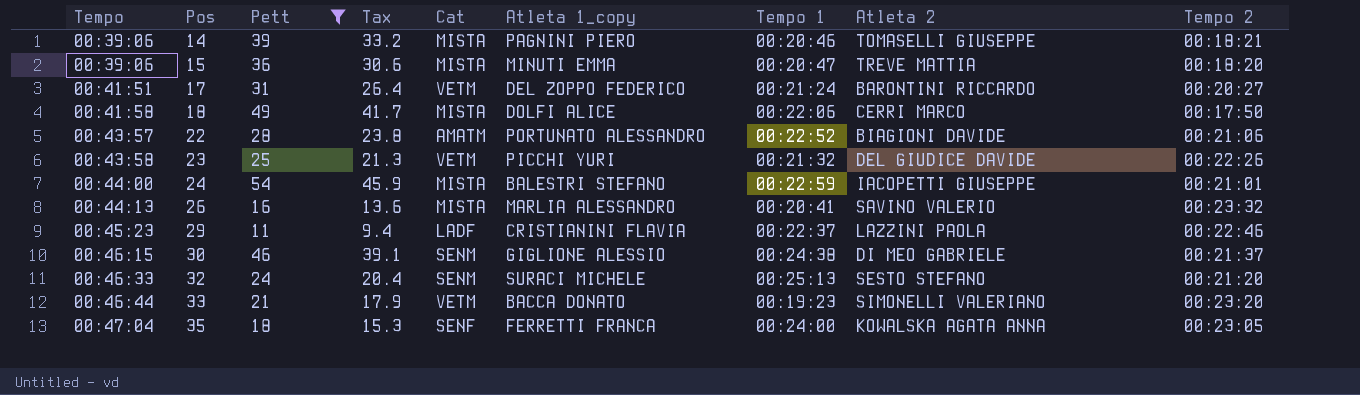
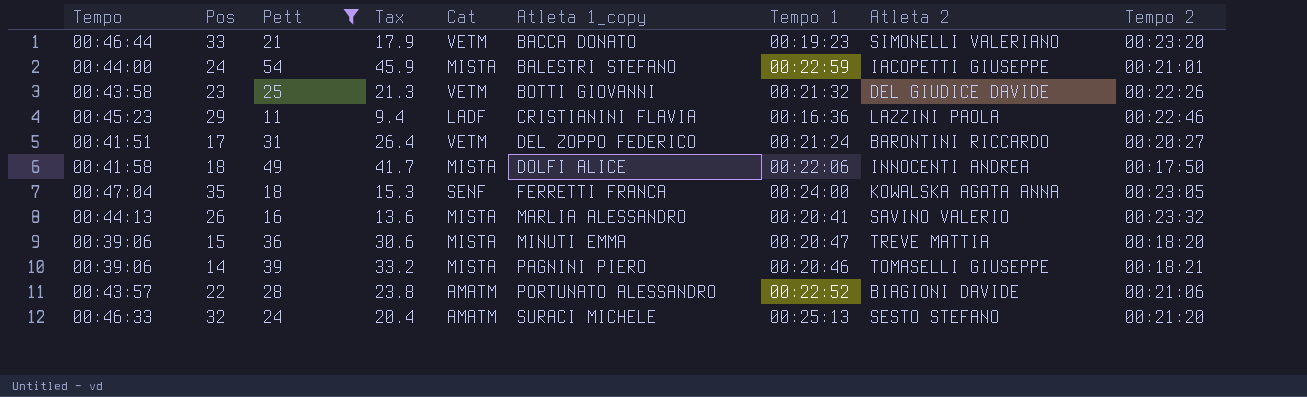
row order: Tempo ascending -> Atleta 1_copy ascending
row 30: 00:46:15 | 46 | 39.1 | SENM | GIGLIONE ALESSIO | 00:24:38 | DI MEO GABRIELE | 00:21:37 -> none
23 | Atleta 1_copy: PICCHI YURI -> BOTTI GIOVANNI
29 | Tempo 1: 00:22:37 -> 00:16:36
18 | Atleta 2: CERRI MARCO -> INNOCENTI ANDREA
32 | Cat: SENM -> AMATM

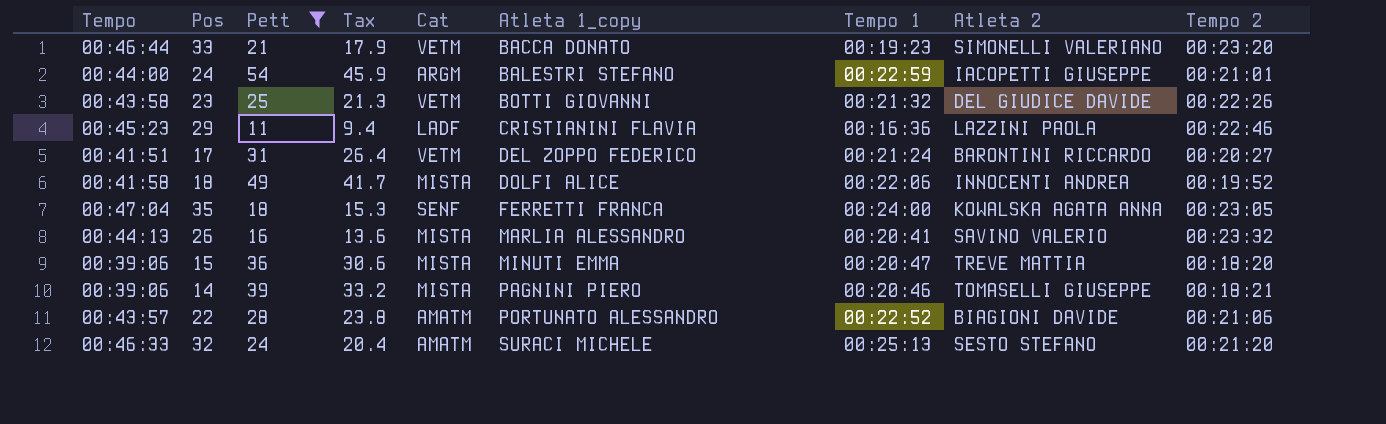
24 | Cat: MISTA -> ARGM
18 | Tempo 2: 00:17:50 -> 00:19:52

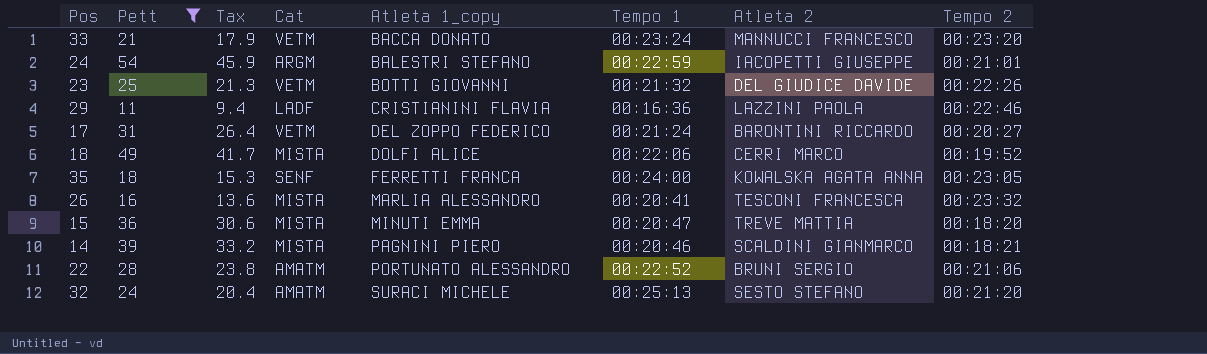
column Tempo | position: 1 -> none
33 | Tempo 1: 00:19:23 -> 00:23:24
33 | Atleta 2: SIMONELLI VALERIANO -> MANNUCCI FRANCESCO
18 | Atleta 2: INNOCENTI ANDREA -> CERRI MARCO
26 | Atleta 2: SAVINO VALERIO -> TESCONI FRANCESCA
14 | Atleta 2: TOMASELLI GIUSEPPE -> SCALDINI GIANMARCO
22 | Atleta 2: BIAGIONI DAVIDE -> BRUNI SERGIO

